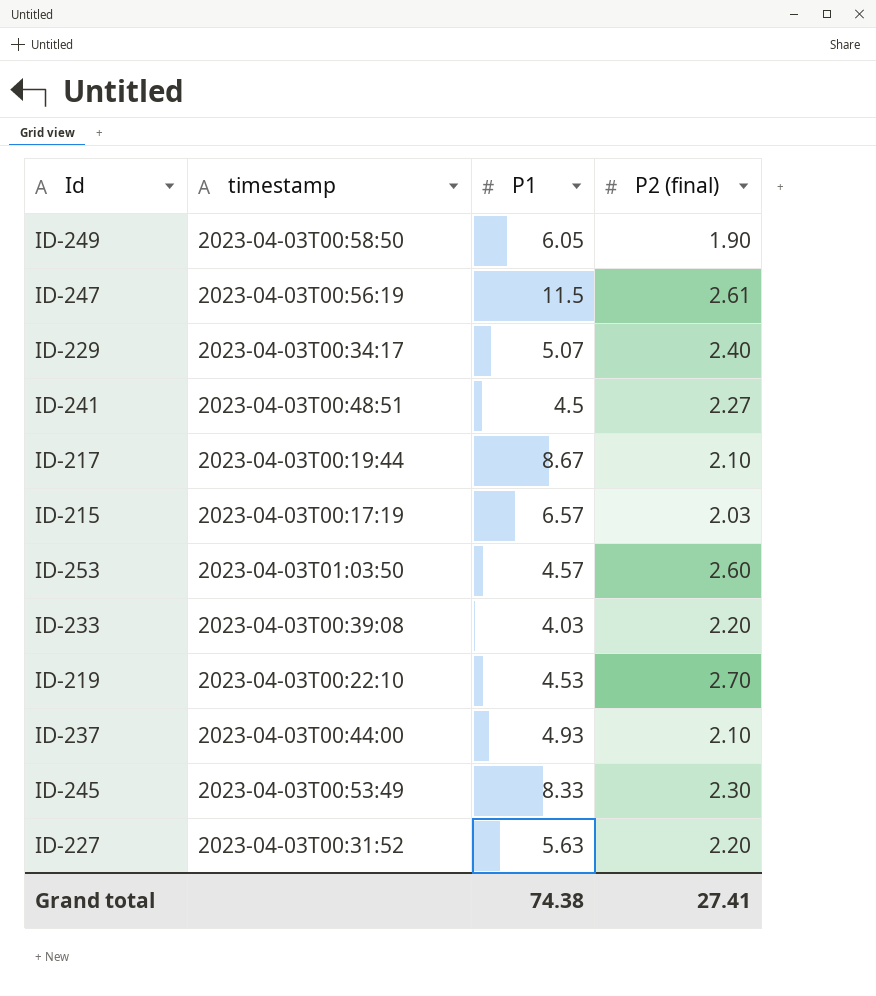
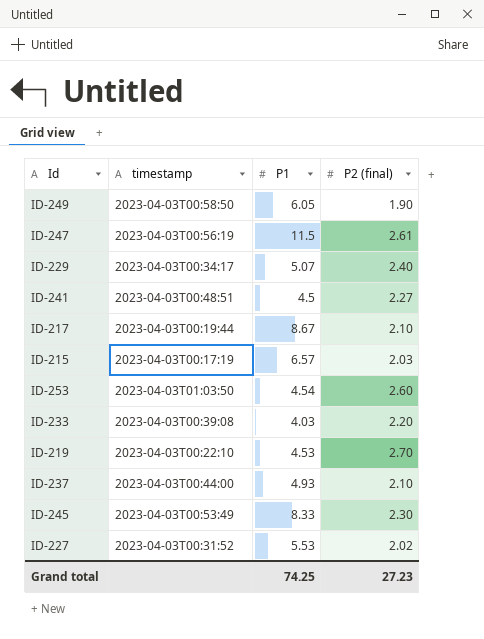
ID-253 | P1: 4.57 -> 4.54
ID-227 | P1: 5.63 -> 5.53
ID-227 | P2 (final): 2.20 -> 2.02
Grand total | P1: 74.38 -> 74.25
Grand total | P2 (final): 27.41 -> 27.23

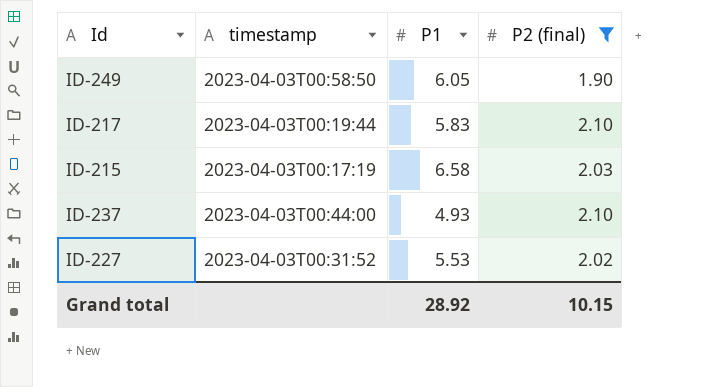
filter: none -> P2 (final) <= 2.10
ID-217 | P1: 8.67 -> 5.83
ID-215 | P1: 6.57 -> 6.58
Grand total | P1: 74.25 -> 28.92
Grand total | P2 (final): 27.23 -> 10.15

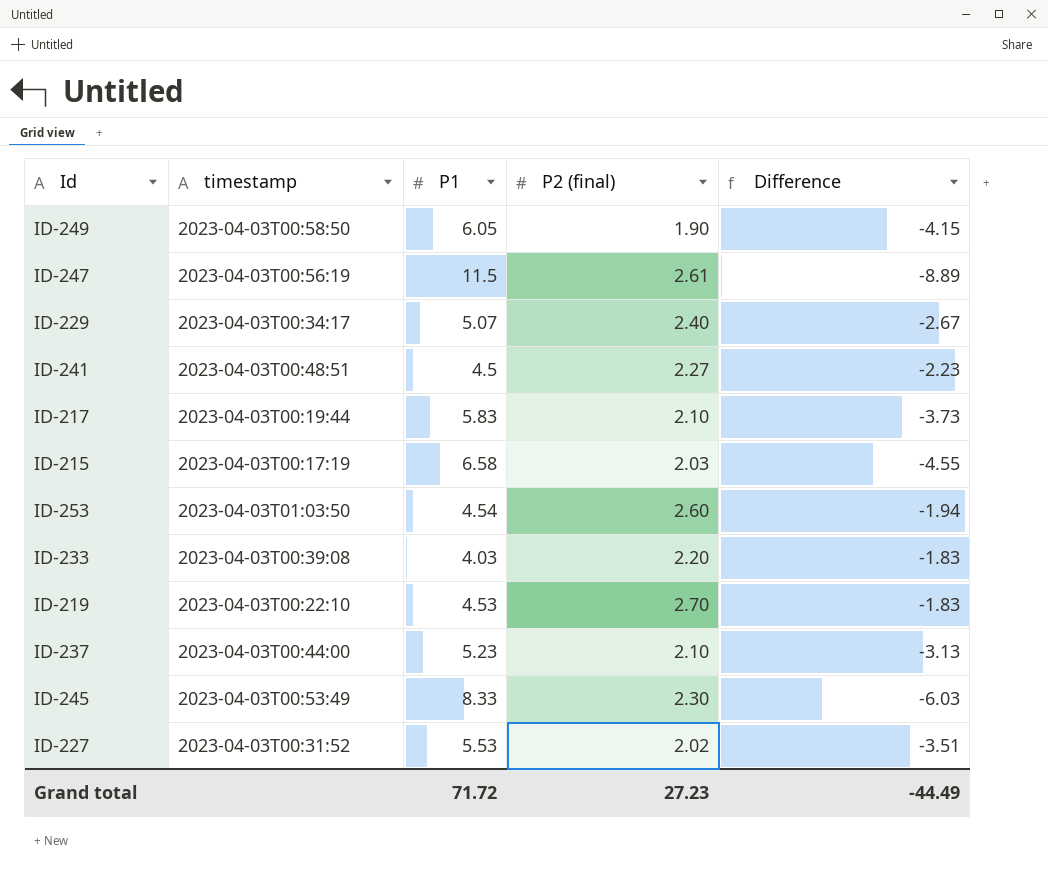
filter: P2 (final) <= 2.10 -> none
column Difference | formula: none -> [P2 (final)] - [P1]
ID-237 | P1: 4.93 -> 5.23
Grand total | P1: 28.92 -> 71.72
Grand total | P2 (final): 10.15 -> 27.23

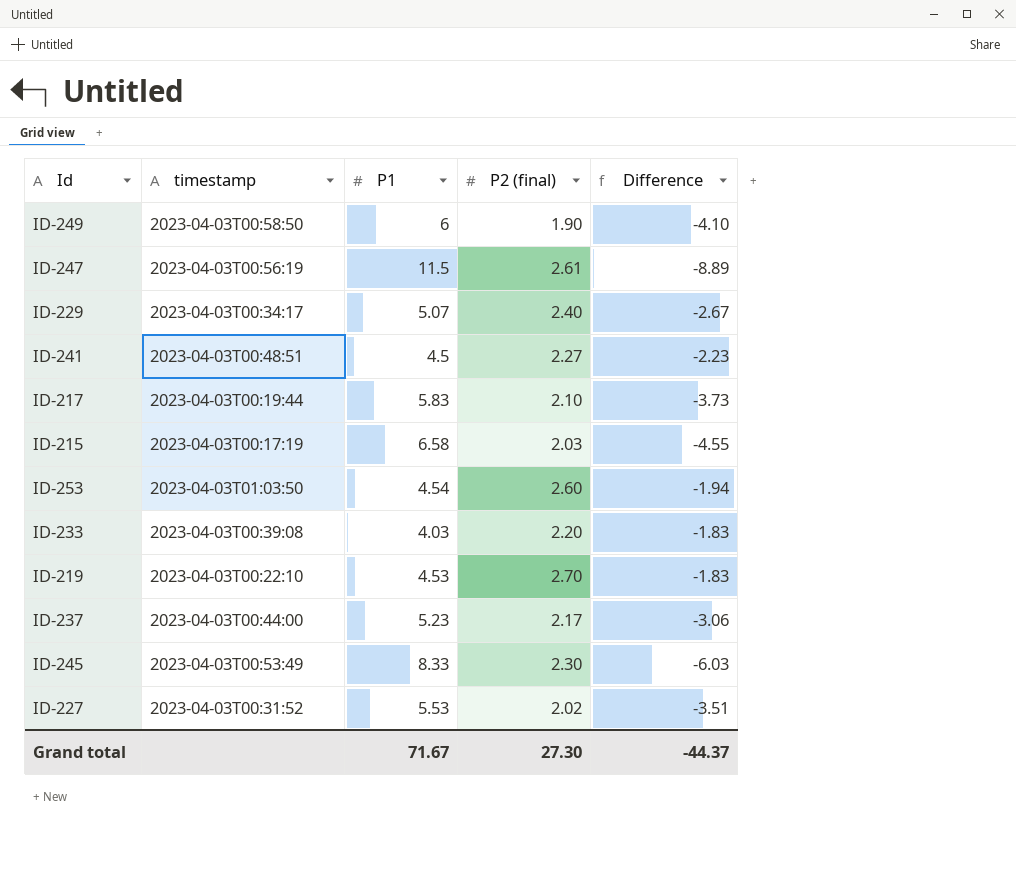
ID-249 | P1: 6.05 -> 6
ID-249 | Difference: -4.15 -> -4.10
ID-237 | P2 (final): 2.10 -> 2.17
ID-237 | Difference: -3.13 -> -3.06
Grand total | P1: 71.72 -> 71.67
Grand total | P2 (final): 27.23 -> 27.30
Grand total | Difference: -44.49 -> -44.37

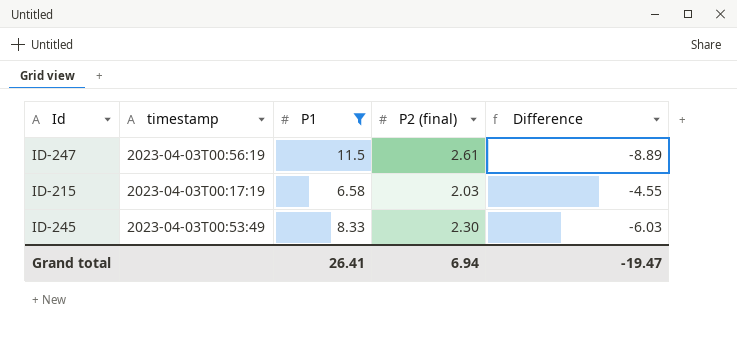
filter: none -> P1 >= 6.58
Grand total | P1: 71.67 -> 26.41
Grand total | P2 (final): 27.30 -> 6.94
Grand total | Difference: -44.37 -> -19.47

